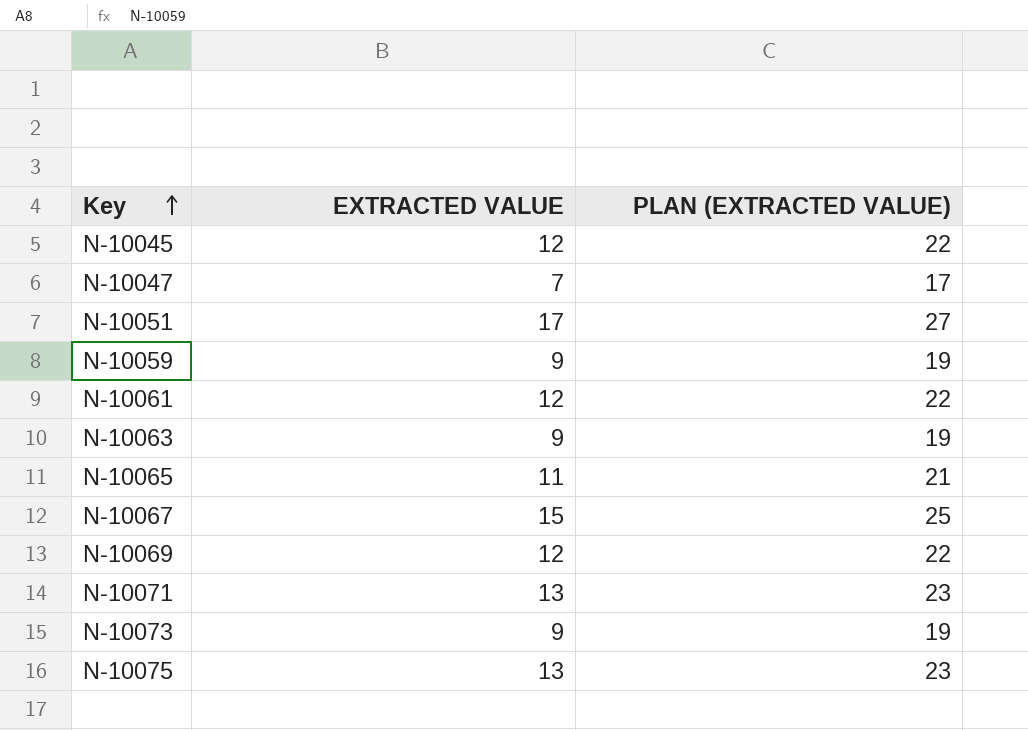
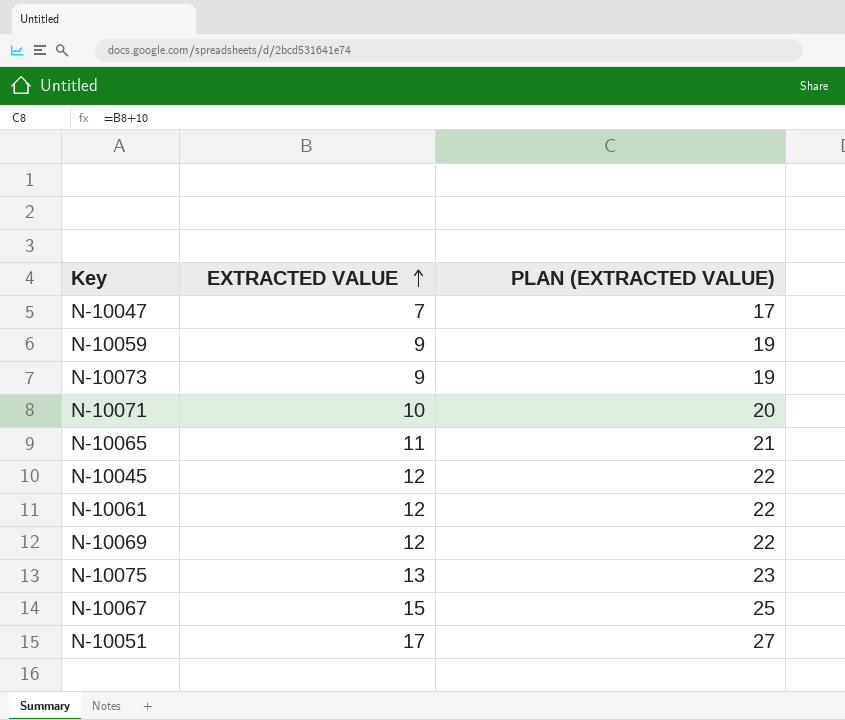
row order: Key ascending -> EXTRACTED VALUE ascending
row N-10063: 9 | 19 -> none
N-10071 | EXTRACTED VALUE: 13 -> 10
N-10071 | PLAN (EXTRACTED VALUE): 23 -> 20

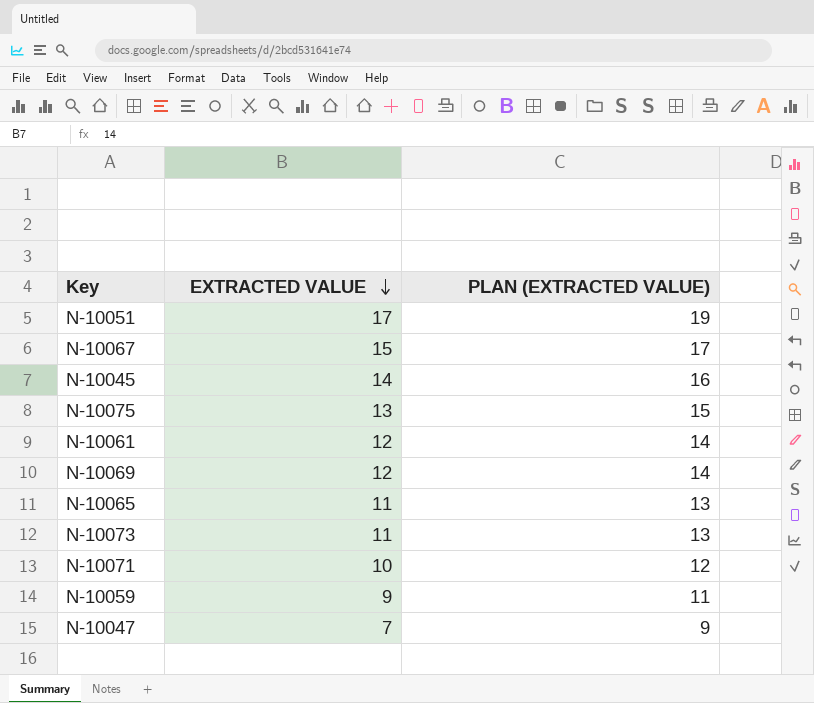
row order: EXTRACTED VALUE ascending -> EXTRACTED VALUE descending
column PLAN (EXTRACTED VALUE) | formula: [EXTRACTED VALUE] + 10 -> [EXTRACTED VALUE] + 2
N-10045 | EXTRACTED VALUE: 12 -> 14
N-10073 | EXTRACTED VALUE: 9 -> 11

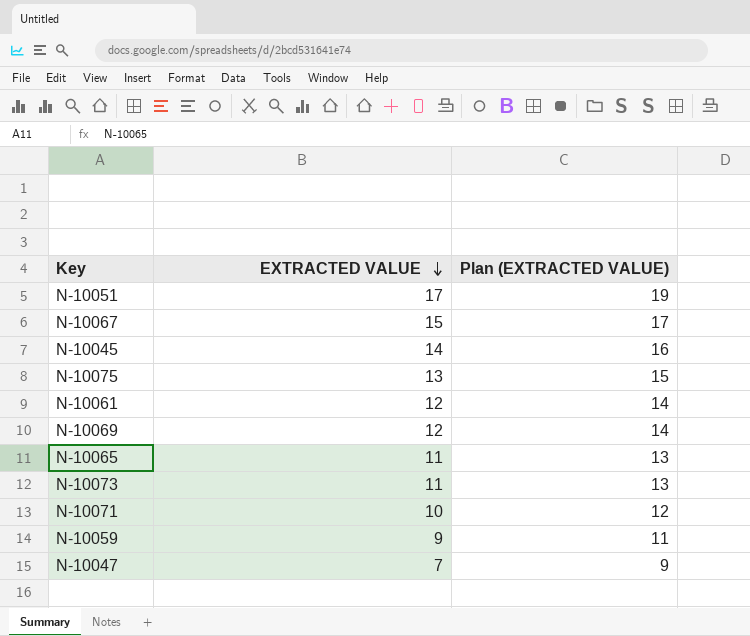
column name: PLAN (EXTRACTED VALUE) -> Plan (EXTRACTED VALUE)

